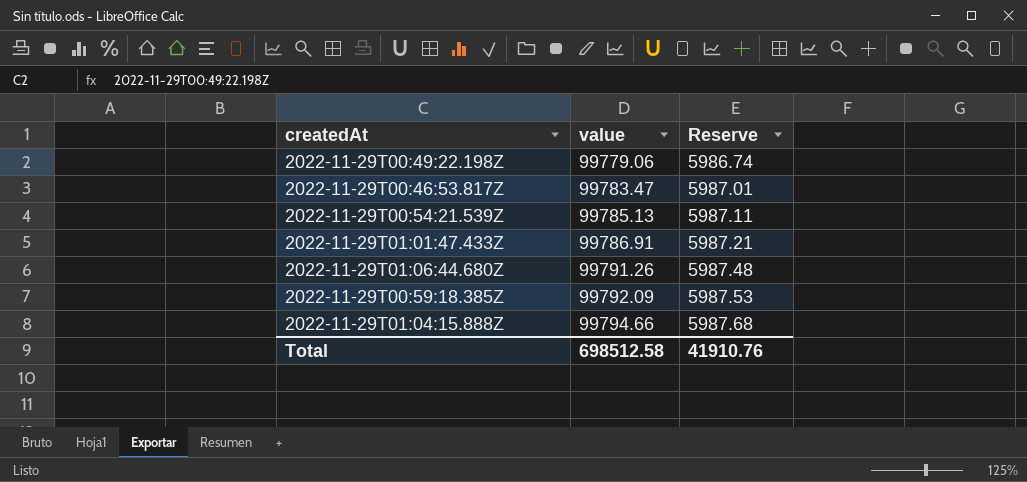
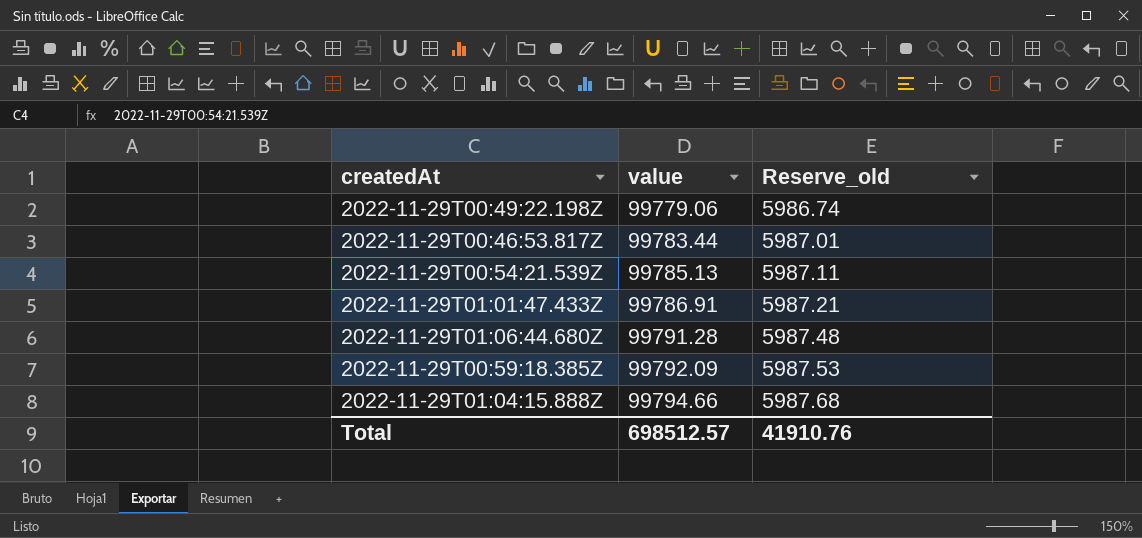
column name: Reserve -> Reserve_old
2022-11-29T00:46:53.817Z | value: 99783.47 -> 99783.44
2022-11-29T01:06:44.680Z | value: 99791.26 -> 99791.28
Total | value: 698512.58 -> 698512.57

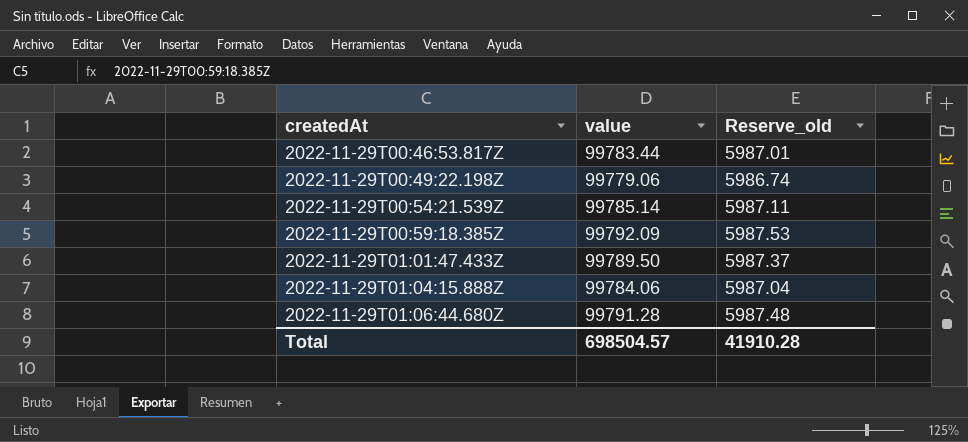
row order: value ascending -> createdAt ascending
2022-11-29T00:54:21.539Z | value: 99785.13 -> 99785.14
2022-11-29T01:01:47.433Z | value: 99786.91 -> 99789.50
2022-11-29T01:01:47.433Z | Reserve_old: 5987.21 -> 5987.37
2022-11-29T01:04:15.888Z | value: 99794.66 -> 99784.06
2022-11-29T01:04:15.888Z | Reserve_old: 5987.68 -> 5987.04
Total | value: 698512.57 -> 698504.57
Total | Reserve_old: 41910.76 -> 41910.28

